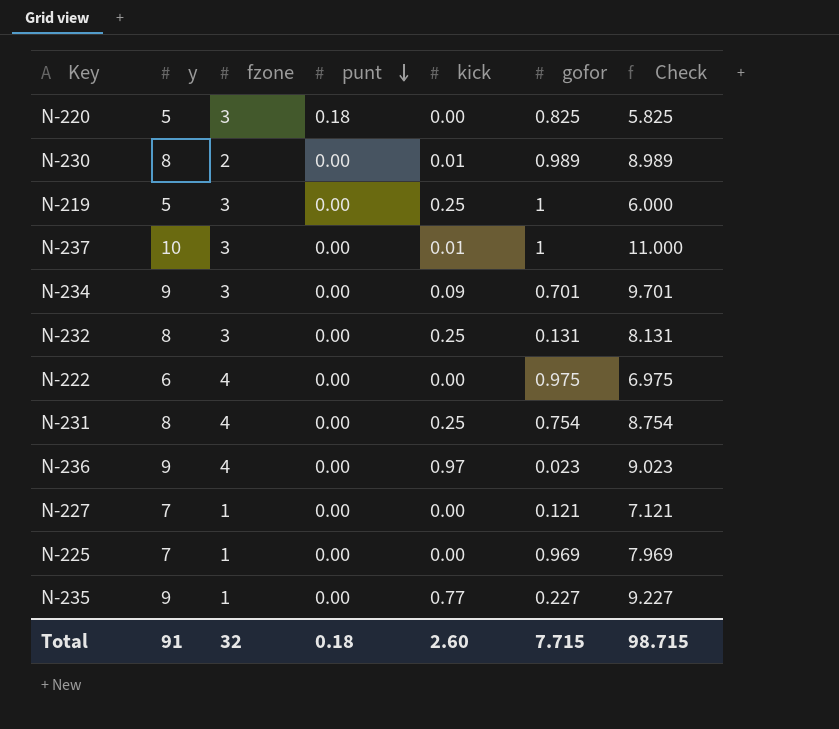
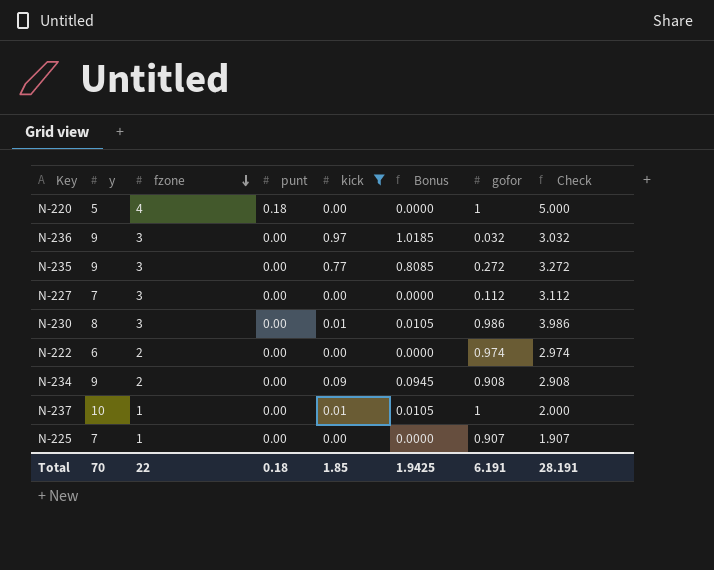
filter: none -> kick != 0.25
row order: punt descending -> fzone descending
column Bonus | formula: none -> [kick] * 1.05
column Check | formula: [y] + [gofor] -> [fzone] + [gofor]
N-220 | fzone: 3 -> 4
N-220 | gofor: 0.825 -> 1
N-236 | fzone: 4 -> 3
N-236 | gofor: 0.023 -> 0.032
N-235 | fzone: 1 -> 3
N-235 | gofor: 0.227 -> 0.272
N-227 | fzone: 1 -> 3
N-227 | gofor: 0.121 -> 0.112
N-230 | fzone: 2 -> 3
N-230 | gofor: 0.989 -> 0.986
N-222 | fzone: 4 -> 2
N-222 | gofor: 0.975 -> 0.974
N-234 | fzone: 3 -> 2
N-234 | gofor: 0.701 -> 0.908
N-237 | fzone: 3 -> 1
N-225 | gofor: 0.969 -> 0.907
Total | y: 91 -> 70
Total | fzone: 32 -> 22
Total | kick: 2.60 -> 1.85
Total | gofor: 7.715 -> 6.191
Total | Check: 98.715 -> 28.191

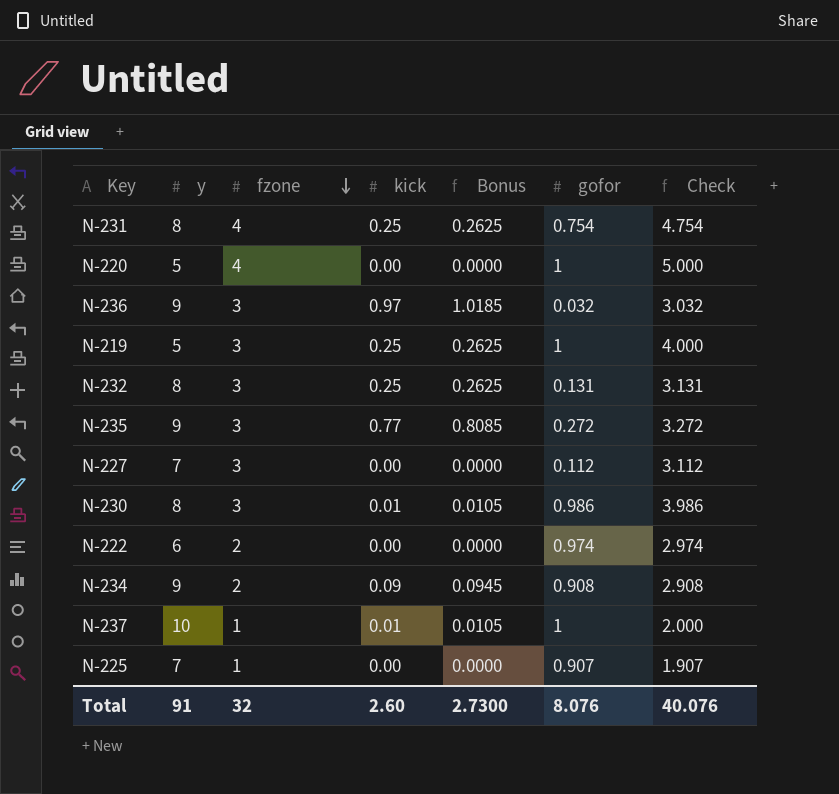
filter: kick != 0.25 -> none
column punt | position: 4 -> none
Total | y: 70 -> 91
Total | fzone: 22 -> 32
Total | kick: 1.85 -> 2.60
Total | Bonus: 1.9425 -> 2.7300
Total | gofor: 6.191 -> 8.076
Total | Check: 28.191 -> 40.076

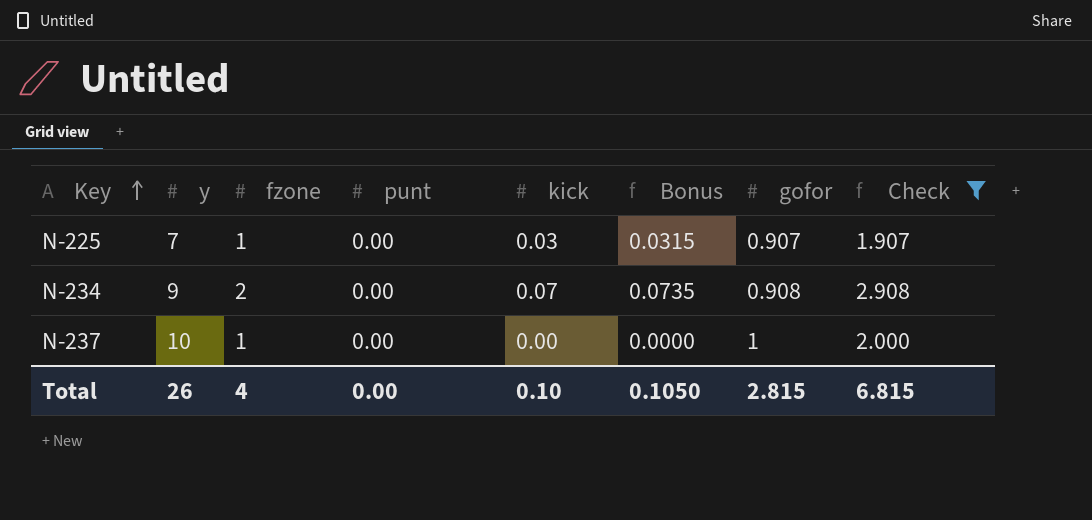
filter: none -> Check <= 2.908
row order: fzone descending -> Key ascending
column punt | position: none -> 4
N-225 | kick: 0.00 -> 0.03
N-225 | Bonus: 0.0000 -> 0.0315
N-234 | kick: 0.09 -> 0.07
N-234 | Bonus: 0.0945 -> 0.0735
N-237 | kick: 0.01 -> 0.00
N-237 | Bonus: 0.0105 -> 0.0000
Total | y: 91 -> 26
Total | fzone: 32 -> 4
Total | kick: 2.60 -> 0.10
Total | Bonus: 2.7300 -> 0.1050
Total | gofor: 8.076 -> 2.815
Total | Check: 40.076 -> 6.815

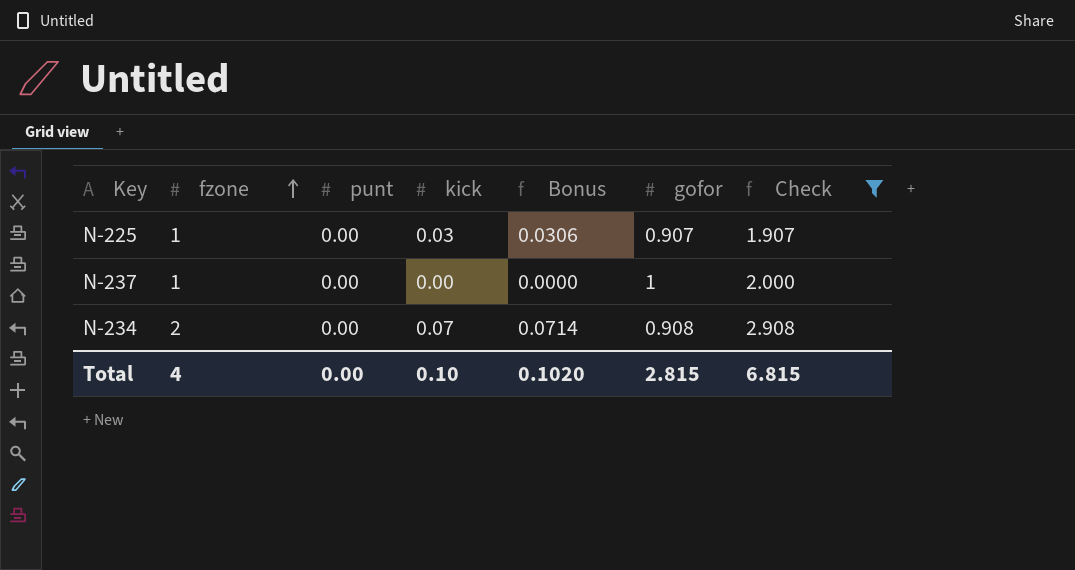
row order: Key ascending -> fzone ascending
column y | position: 2 -> none
column Bonus | formula: [kick] * 1.05 -> [kick] * 1.02
Total | Bonus: 0.1050 -> 0.1020

